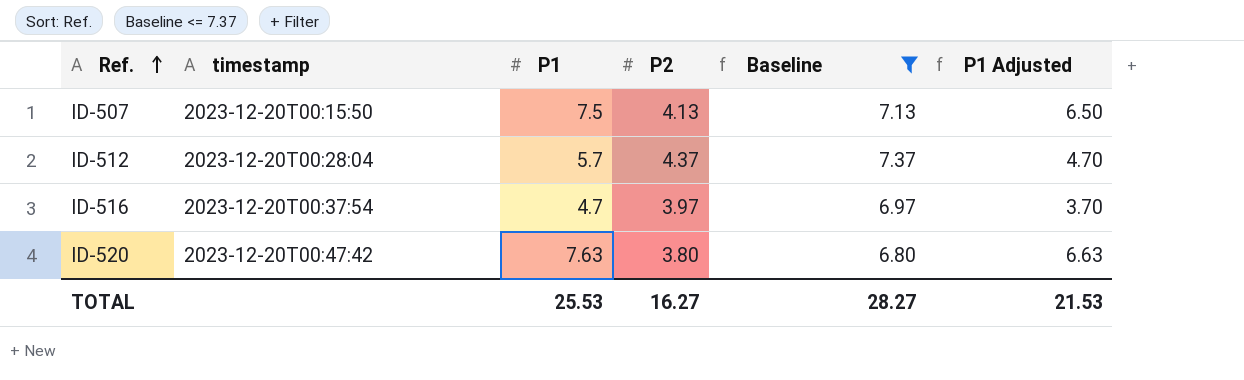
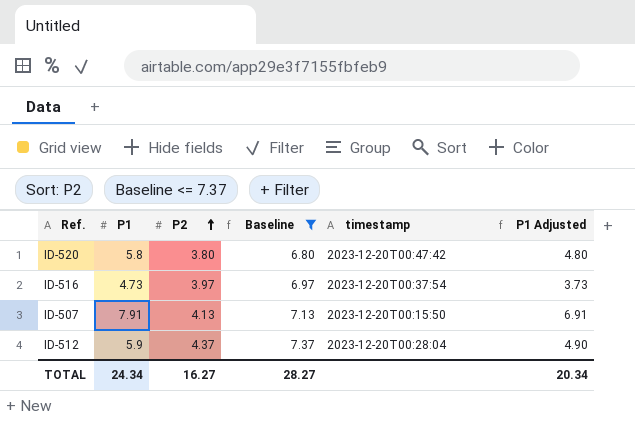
row order: Ref. ascending -> P2 ascending
column timestamp | position: 2 -> 5
ID-520 | P1: 7.63 -> 5.8
ID-520 | P1 Adjusted: 6.63 -> 4.80
ID-516 | P1: 4.7 -> 4.73
ID-516 | P1 Adjusted: 3.70 -> 3.73
ID-507 | P1: 7.5 -> 7.91
ID-507 | P1 Adjusted: 6.50 -> 6.91
ID-512 | P1: 5.7 -> 5.9
ID-512 | P1 Adjusted: 4.70 -> 4.90
TOTAL | P1: 25.53 -> 24.34
TOTAL | P1 Adjusted: 21.53 -> 20.34

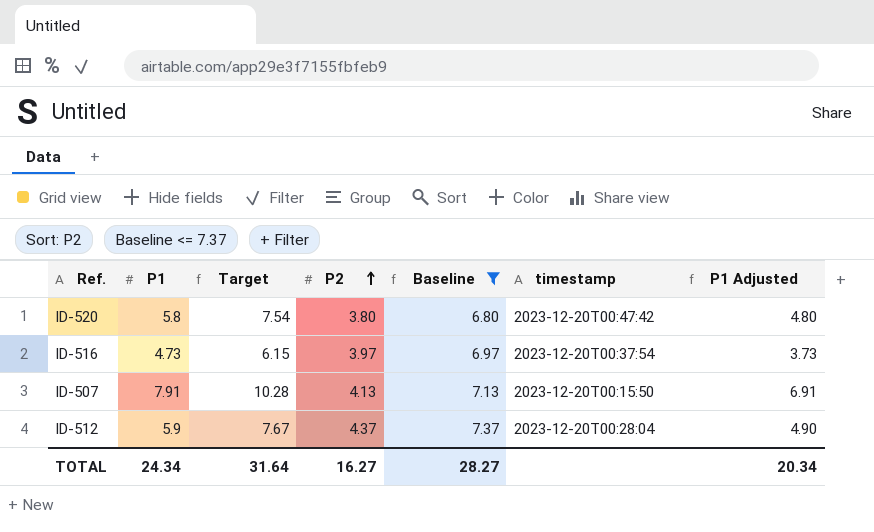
column Target | formula: none -> [P1] * 1.3

